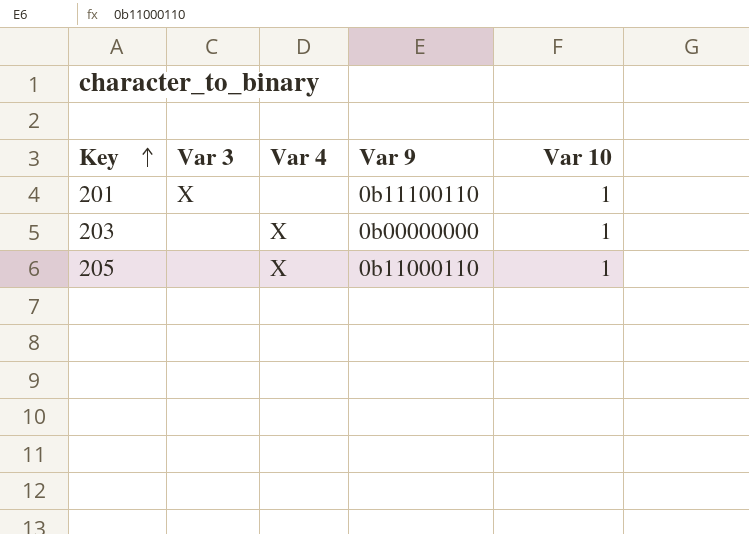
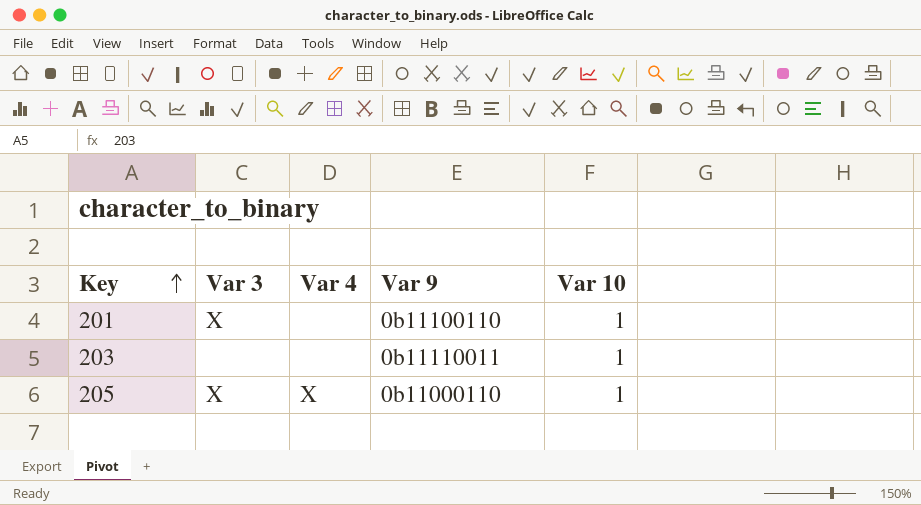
203 | Var 4: X -> none
203 | Var 9: 0b00000000 -> 0b11110011
205 | Var 3: none -> X

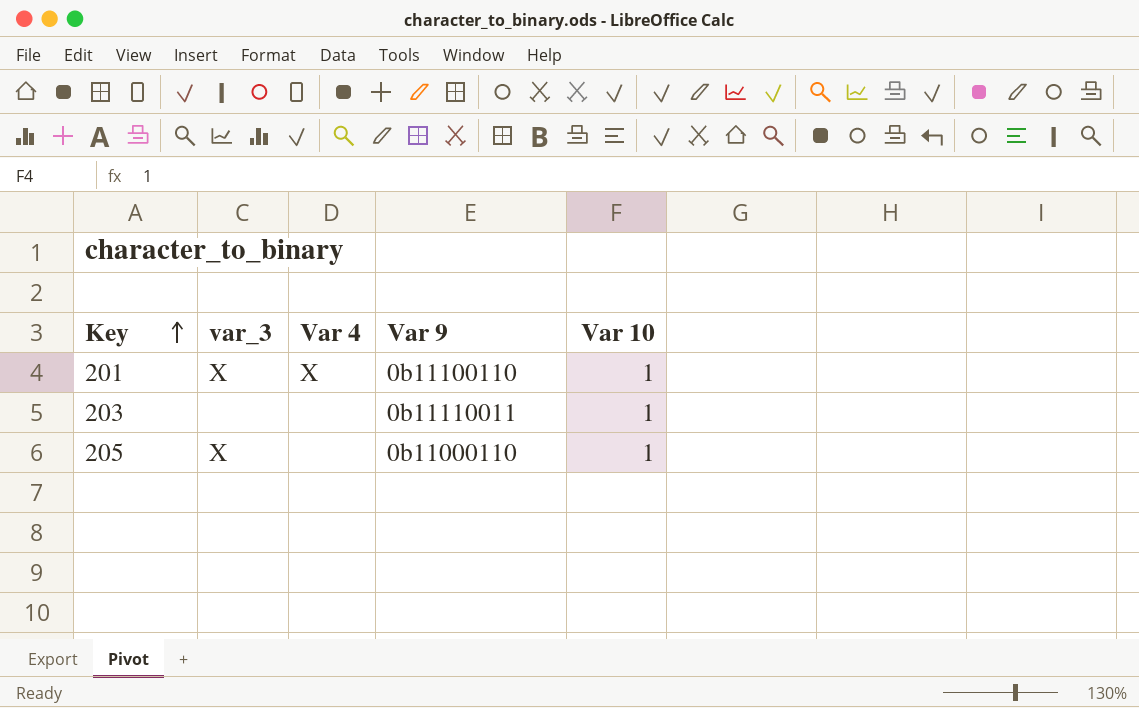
column name: Var 3 -> var_3
201 | Var 4: none -> X
205 | Var 4: X -> none

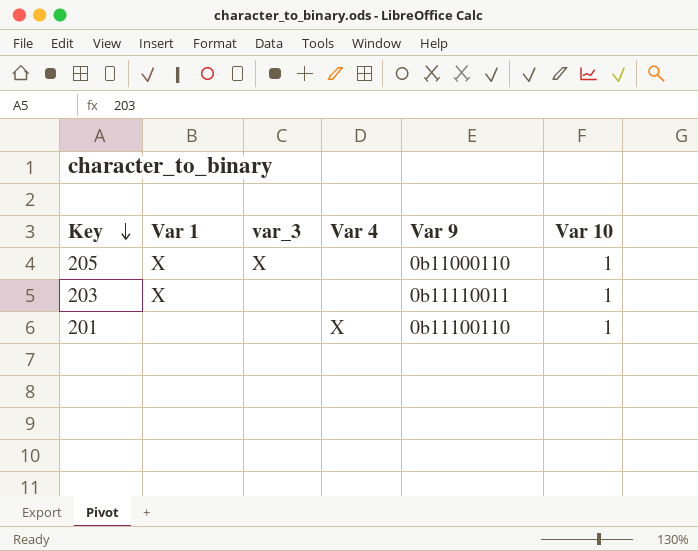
row order: Key ascending -> Key descending
column Var 1 | position: none -> 2
201 | var_3: X -> none

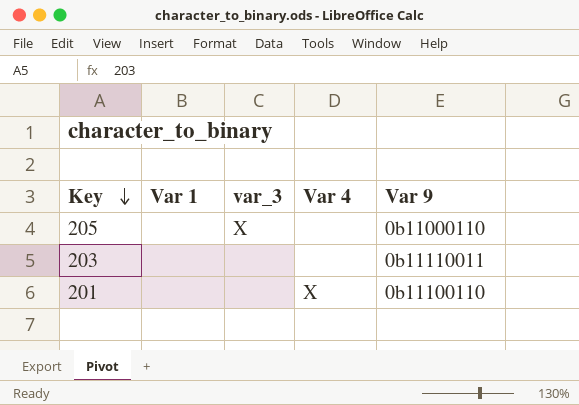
column Var 10 | position: 6 -> none
205 | Var 1: X -> none
203 | Var 1: X -> none

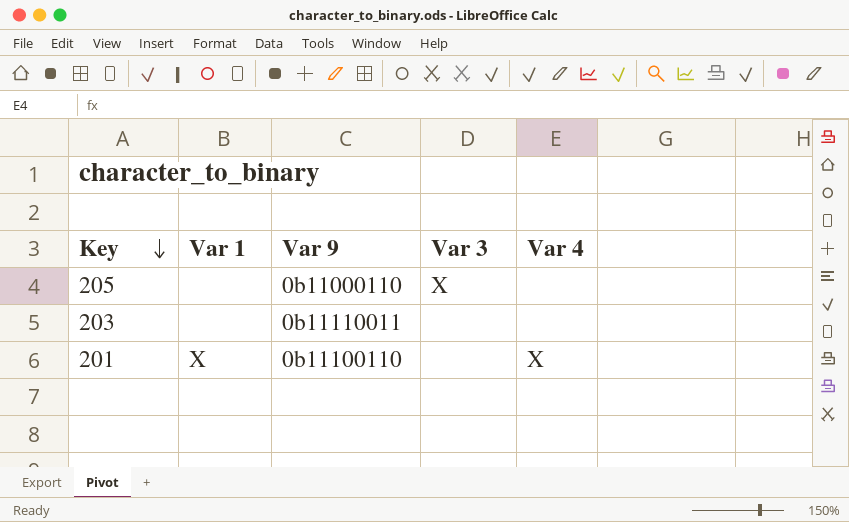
column Var 9 | position: 5 -> 3
column name: var_3 -> Var 3
201 | Var 1: none -> X

